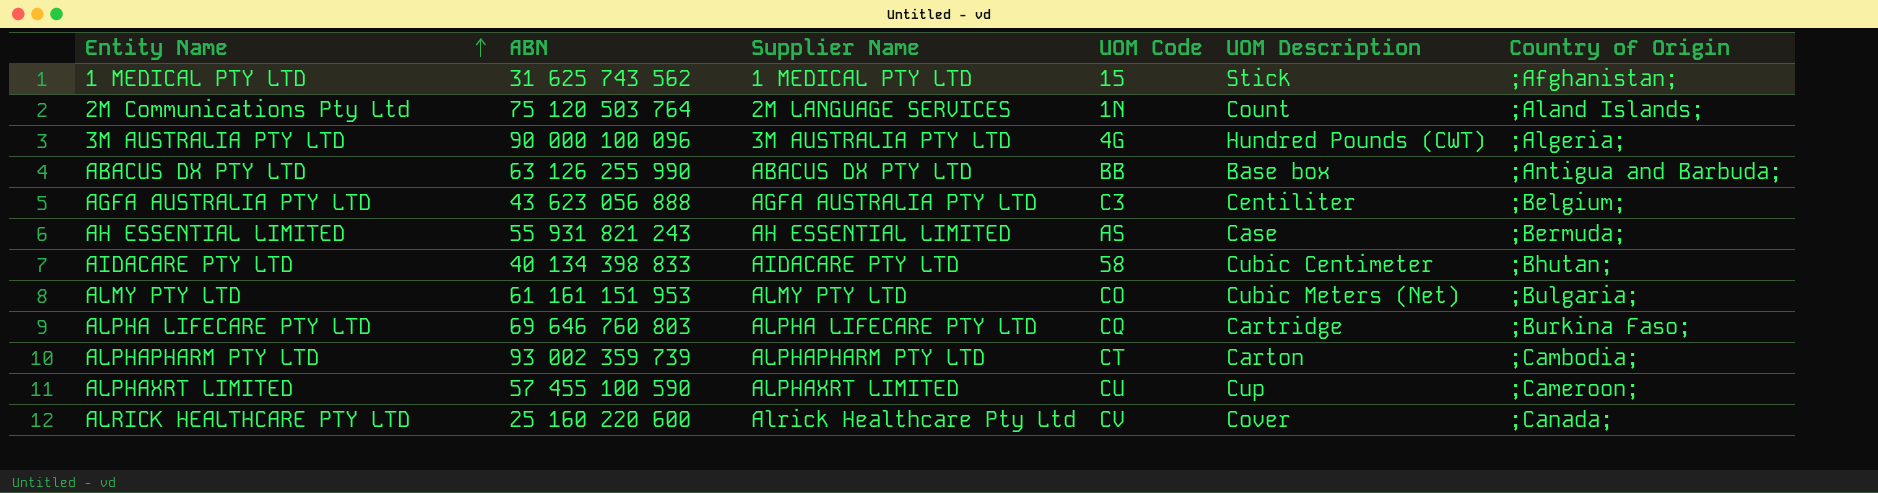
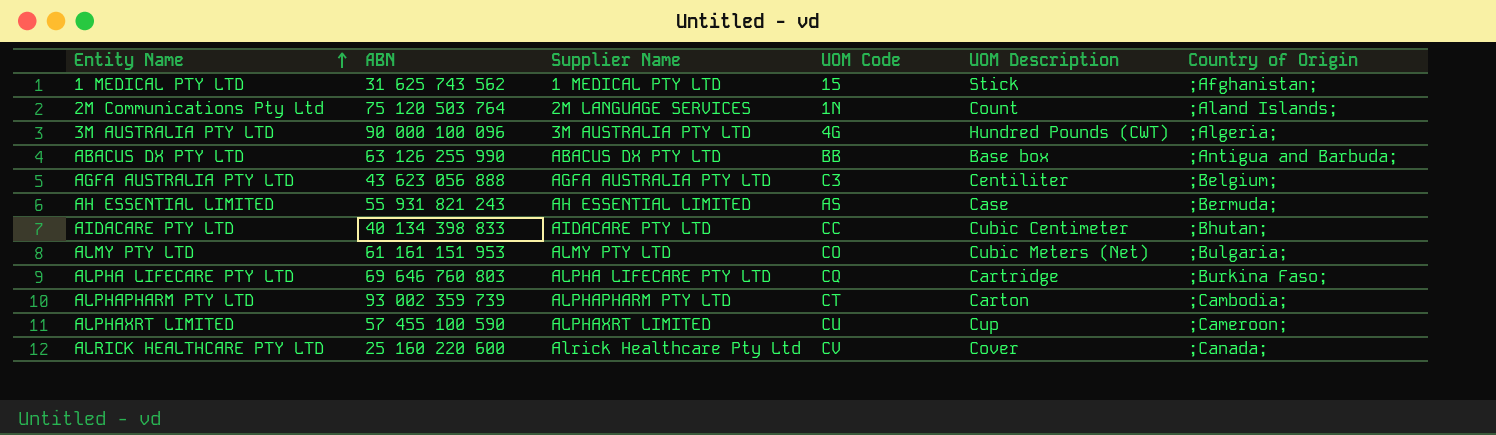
AIDACARE PTY LTD | UOM Code: 58 -> CC

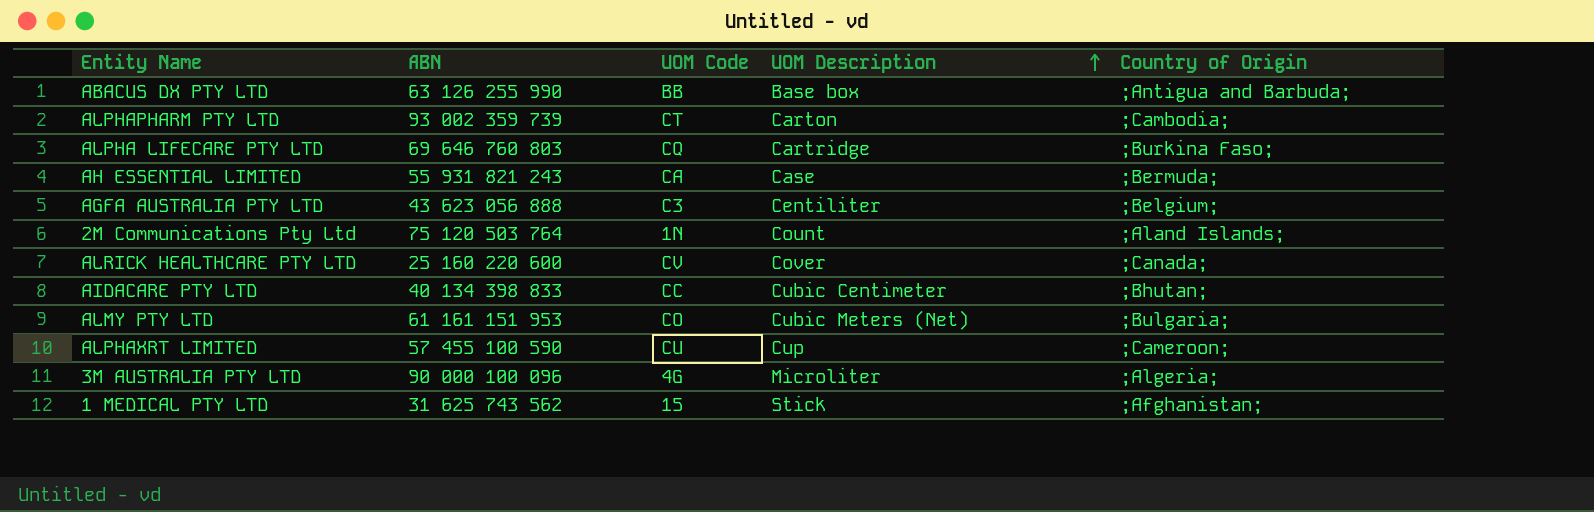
row order: Entity Name ascending -> UOM Description ascending
column Supplier Name | position: 3 -> none
AH ESSENTIAL LIMITED | UOM Code: AS -> CA
3M AUSTRALIA PTY LTD | UOM Description: Hundred Pounds (CWT) -> Microliter

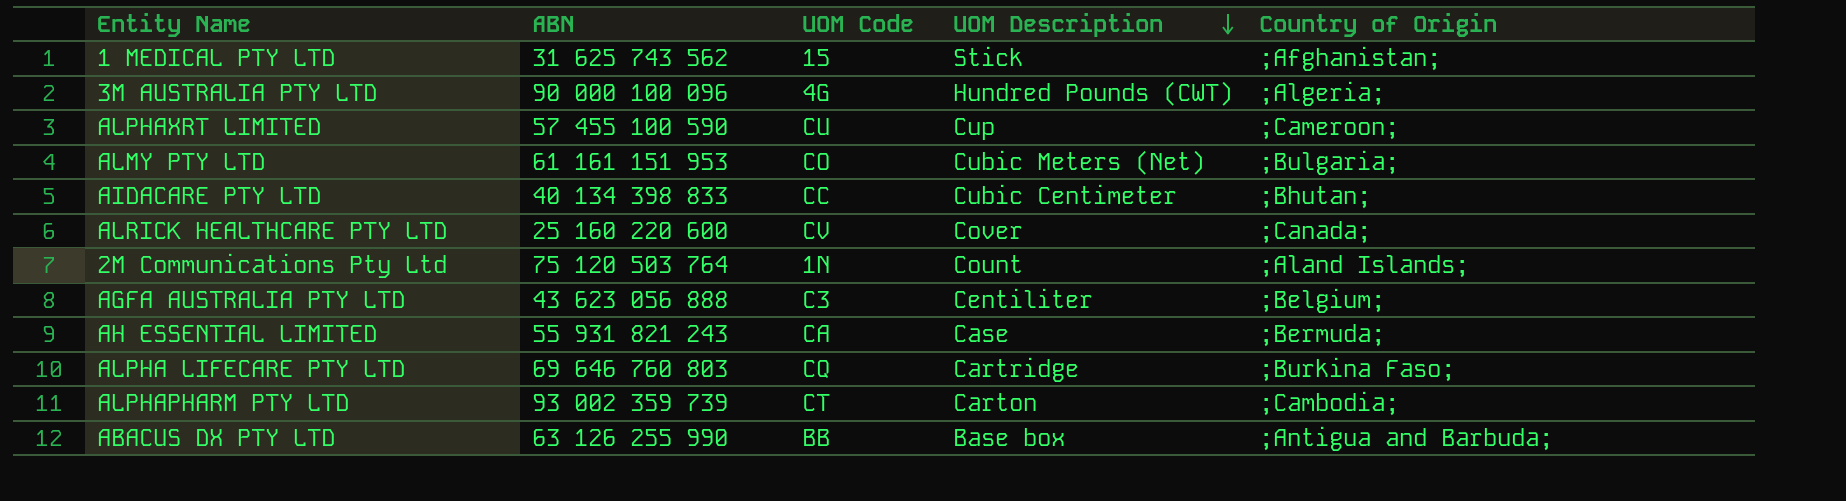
row order: UOM Description ascending -> UOM Description descending
3M AUSTRALIA PTY LTD | UOM Description: Microliter -> Hundred Pounds (CWT)

